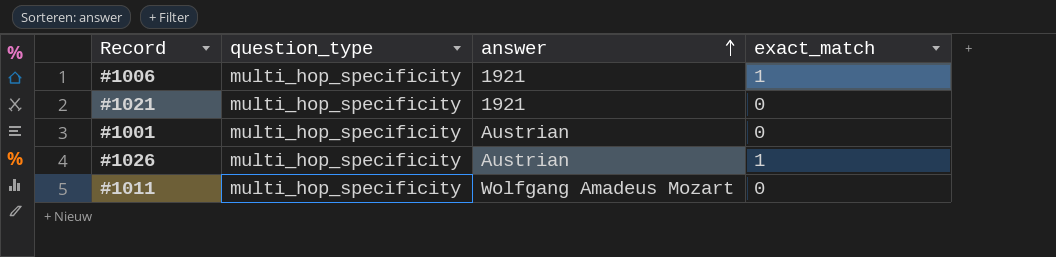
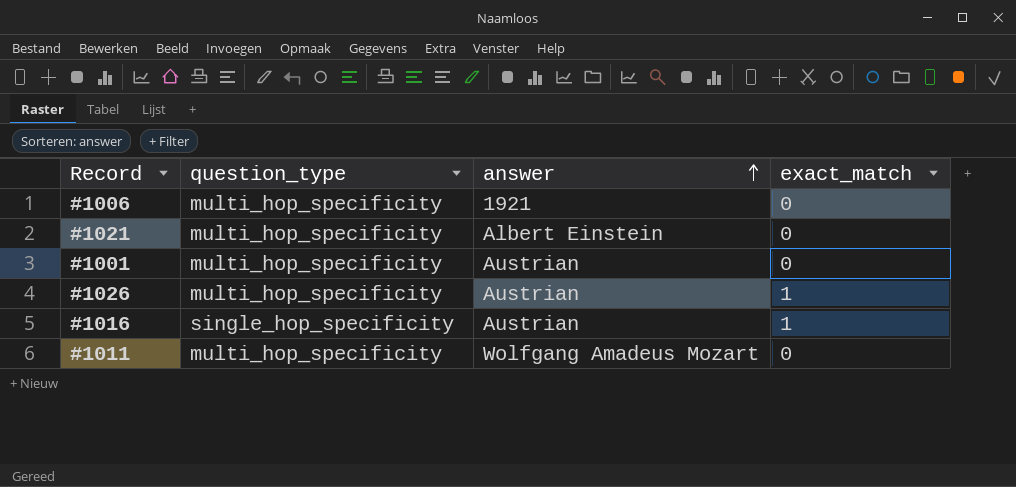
#1006 | exact_match: 1 -> 0
#1021 | answer: 1921 -> Albert Einstein
row #1016: none -> single_hop_specificity | Austrian | 1

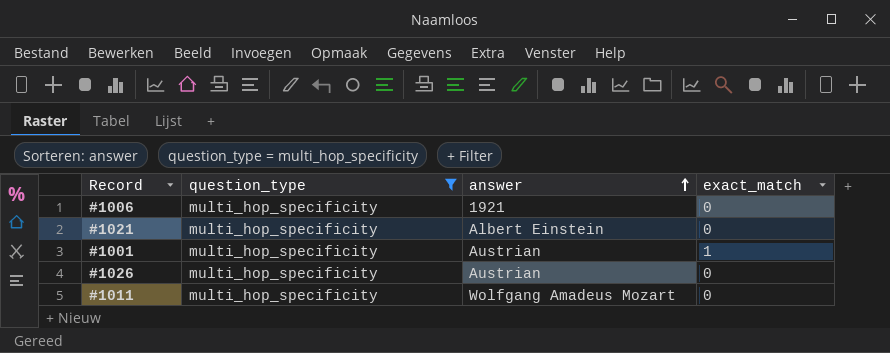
filter: none -> question_type = multi_hop_specificity
#1001 | exact_match: 0 -> 1
#1026 | exact_match: 1 -> 0

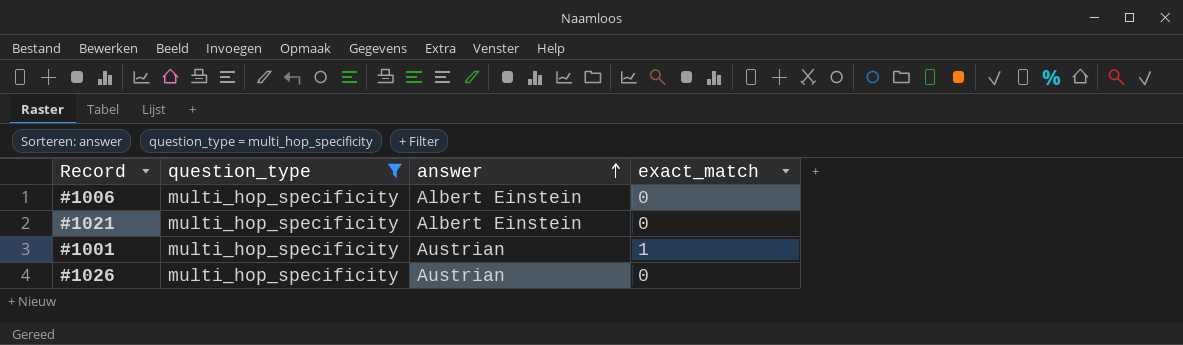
row #1011: multi_hop_specificity | Wolfgang Amadeus Mozart | 0 -> none
#1006 | answer: 1921 -> Albert Einstein

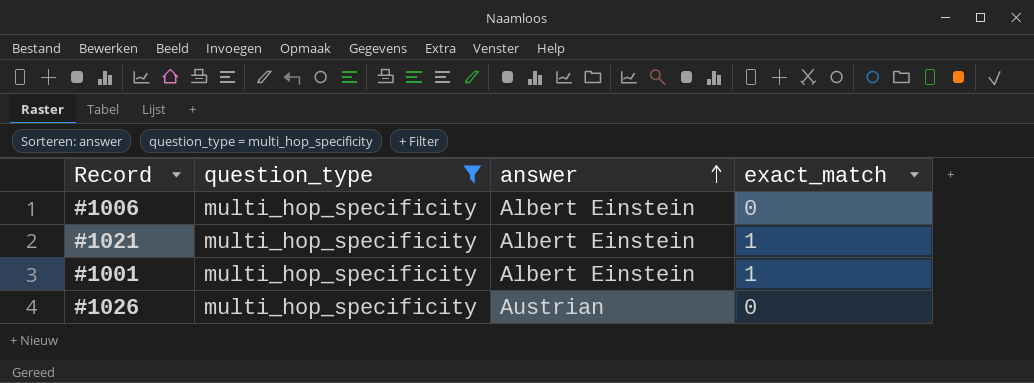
#1021 | exact_match: 0 -> 1
#1001 | answer: Austrian -> Albert Einstein

